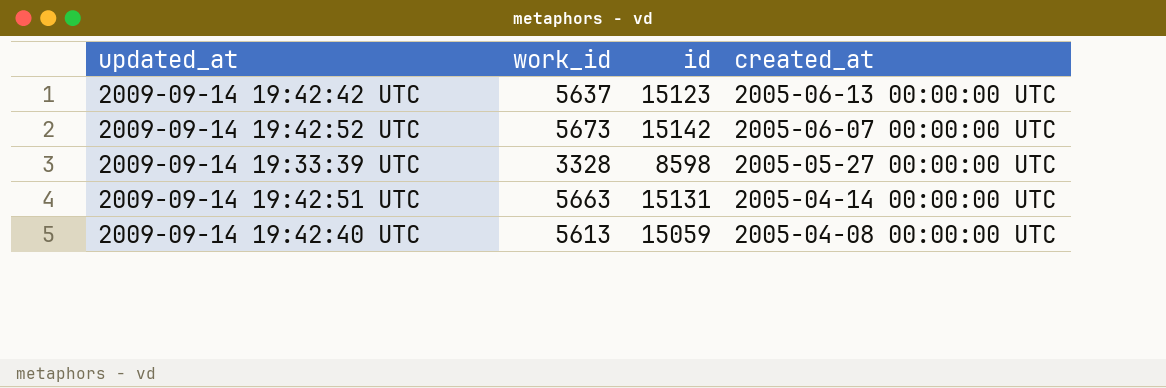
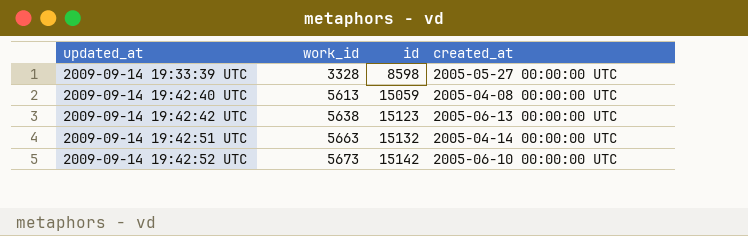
row order: created_at descending -> updated_at ascending
2009-09-14 19:42:42 UTC | work_id: 5637 -> 5638
2009-09-14 19:42:51 UTC | id: 15131 -> 15132
2009-09-14 19:42:52 UTC | created_at: 2005-06-07 00:00:00 UTC -> 2005-06-10 00:00:00 UTC

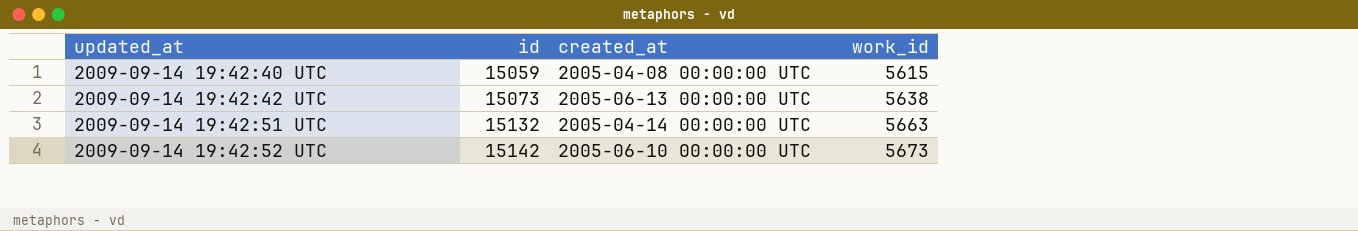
column work_id | position: 2 -> 4
row 2009-09-14 19:33:39 UTC: 3328 | 8598 | 2005-05-27 00:00:00 UTC -> none
2009-09-14 19:42:40 UTC | work_id: 5613 -> 5615
2009-09-14 19:42:42 UTC | id: 15123 -> 15073

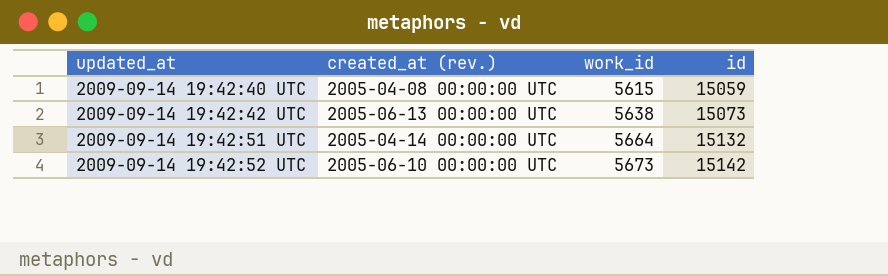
column name: created_at -> created_at (rev.)
column id | position: 2 -> 4
2009-09-14 19:42:51 UTC | work_id: 5663 -> 5664

